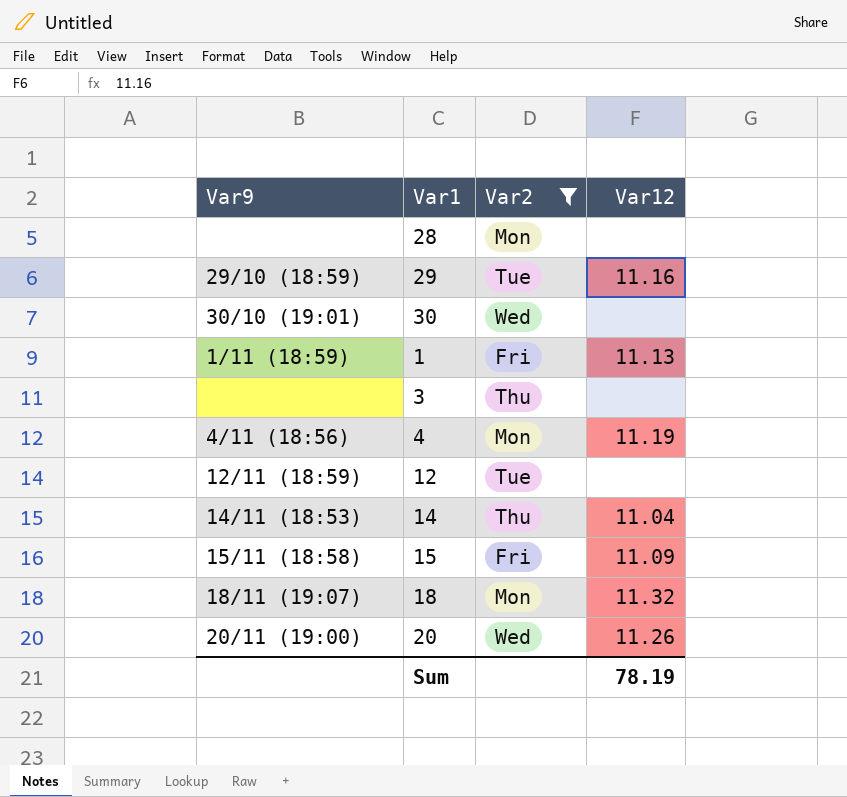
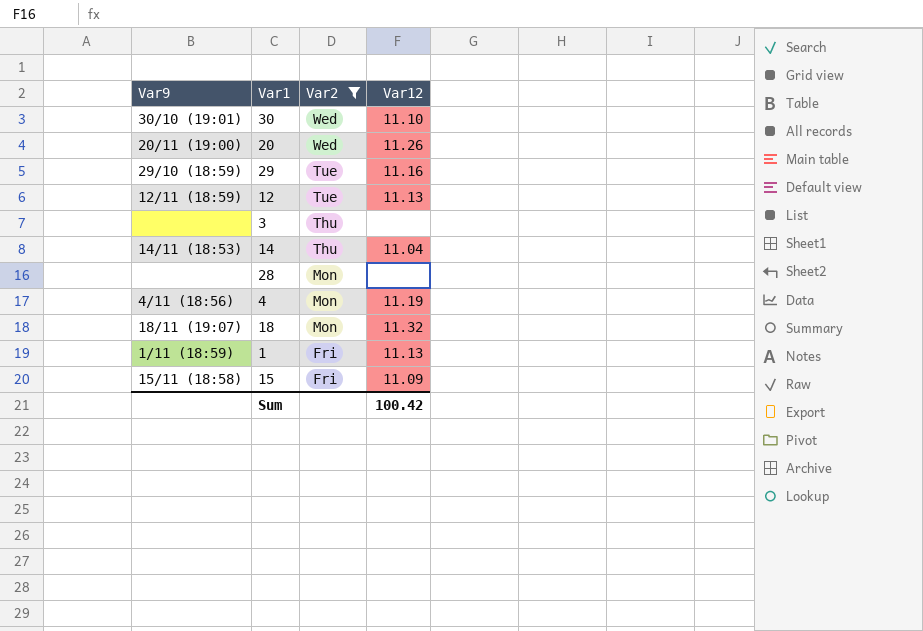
row order: none -> Var2 descending
30 | Var12: none -> 11.10
12 | Var12: none -> 11.13
Sum | Var12: 78.19 -> 100.42

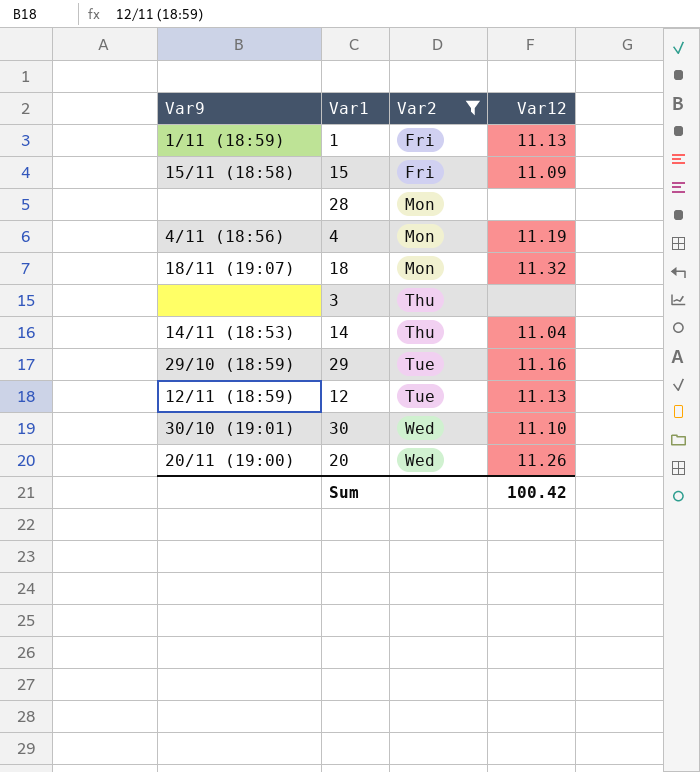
row order: Var2 descending -> Var2 ascending

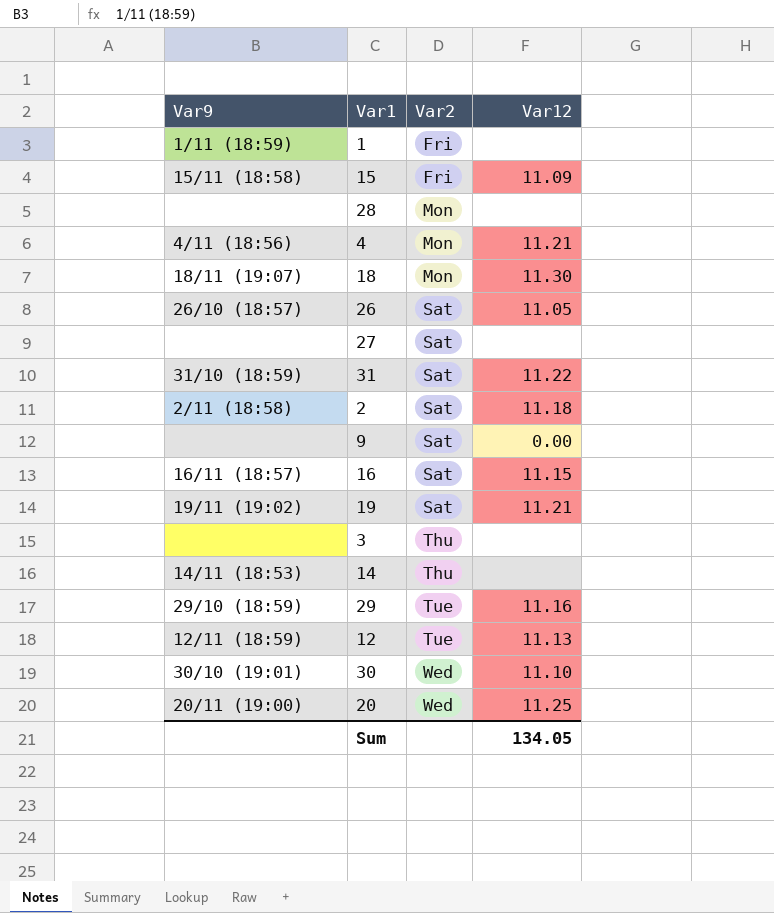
filter: Var2 != Sat -> none
1 | Var12: 11.13 -> none
4 | Var12: 11.19 -> 11.21
18 | Var12: 11.32 -> 11.30
14 | Var12: 11.04 -> none
20 | Var12: 11.26 -> 11.25
Sum | Var12: 100.42 -> 134.05

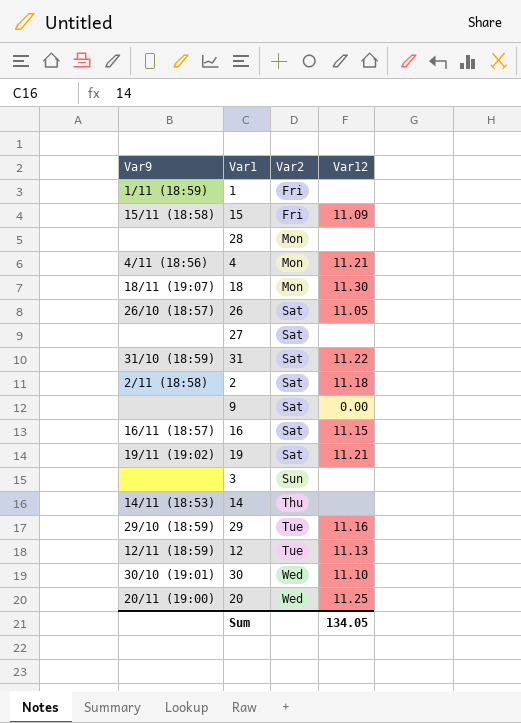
3 | Var2: Thu -> Sun

